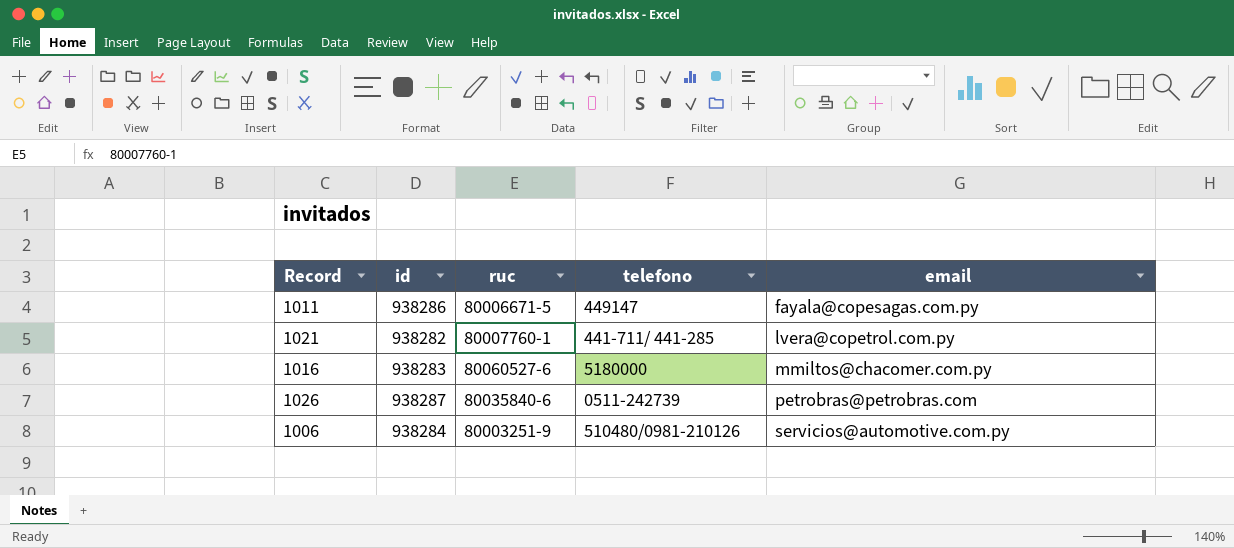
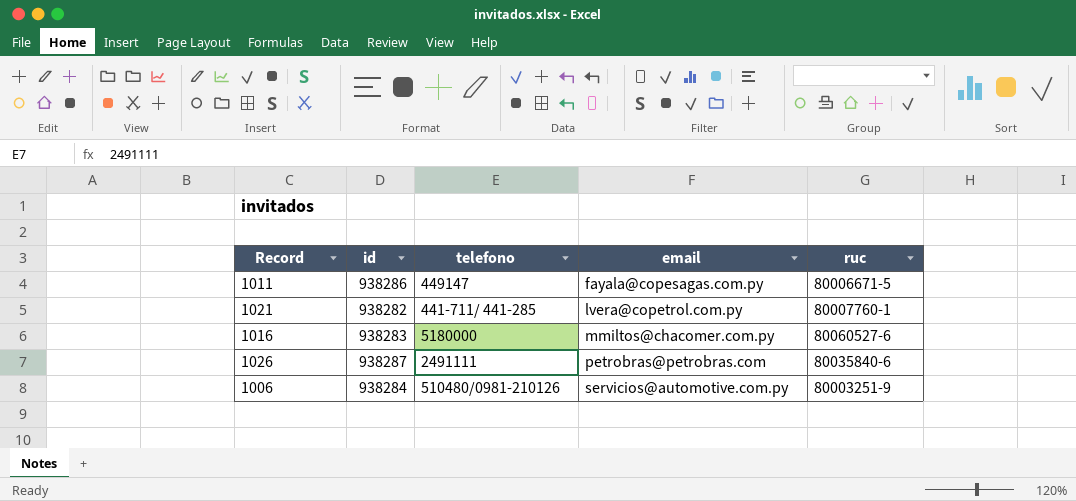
column ruc | position: 3 -> 5
1026 | telefono: 0511-242739 -> 2491111

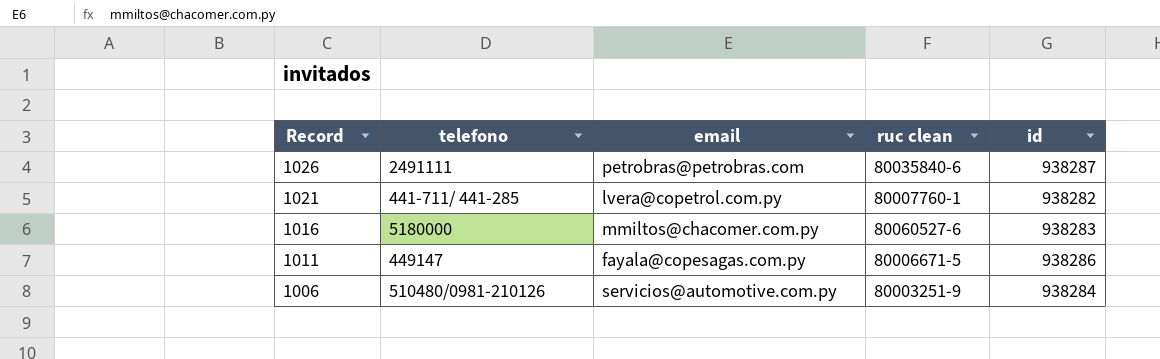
row order: email ascending -> Record descending
column name: ruc -> ruc clean
column id | position: 2 -> 5

